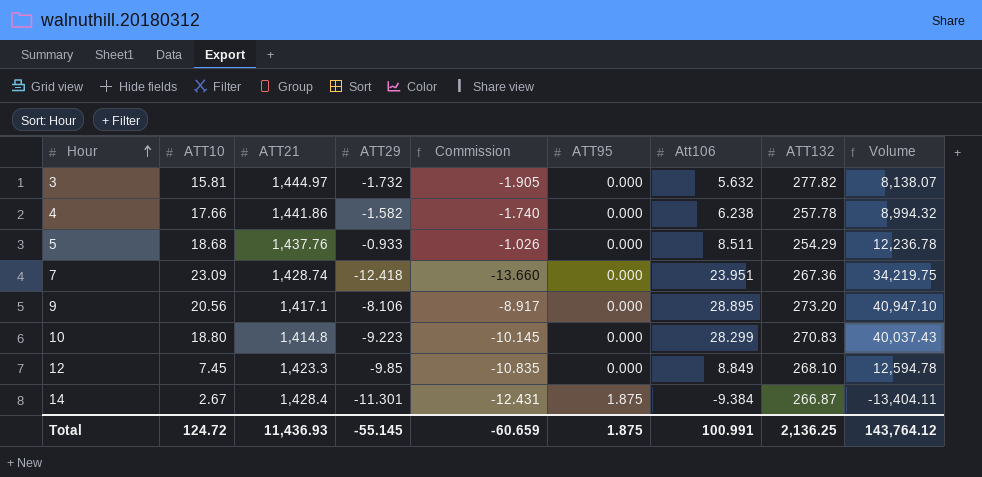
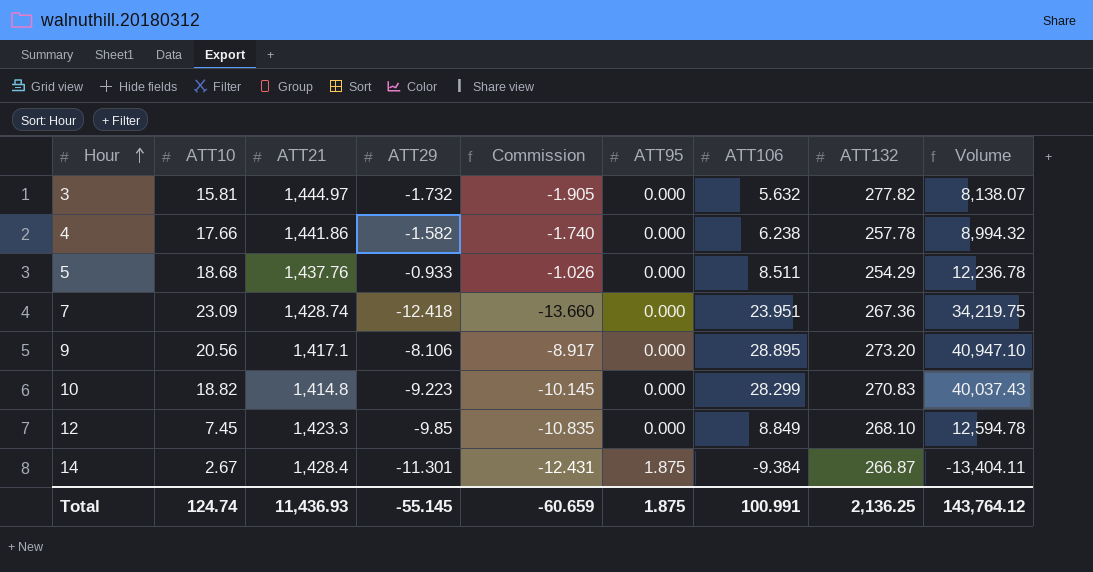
column name: Att106 -> ATT106
10 | ATT10: 18.80 -> 18.82
Total | ATT10: 124.72 -> 124.74

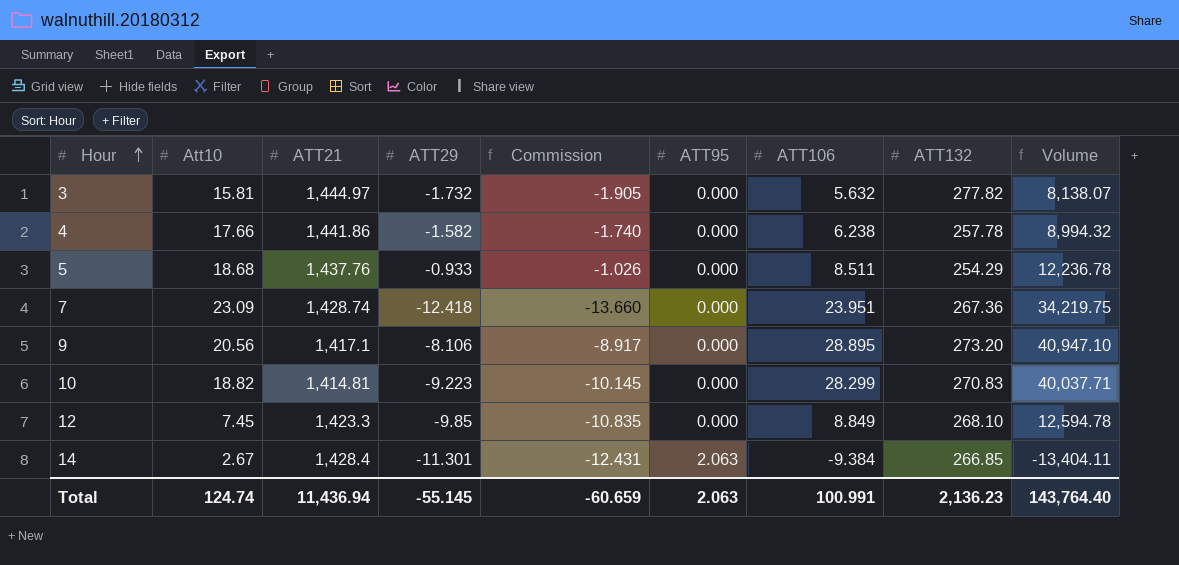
column name: ATT10 -> Att10
10 | ATT21: 1,414.8 -> 1,414.81
10 | Volume: 40,037.43 -> 40,037.71
14 | ATT95: 1.875 -> 2.063
14 | ATT132: 266.87 -> 266.85
Total | ATT21: 11,436.93 -> 11,436.94
Total | ATT95: 1.875 -> 2.063
Total | ATT132: 2,136.25 -> 2,136.23
Total | Volume: 143,764.12 -> 143,764.40

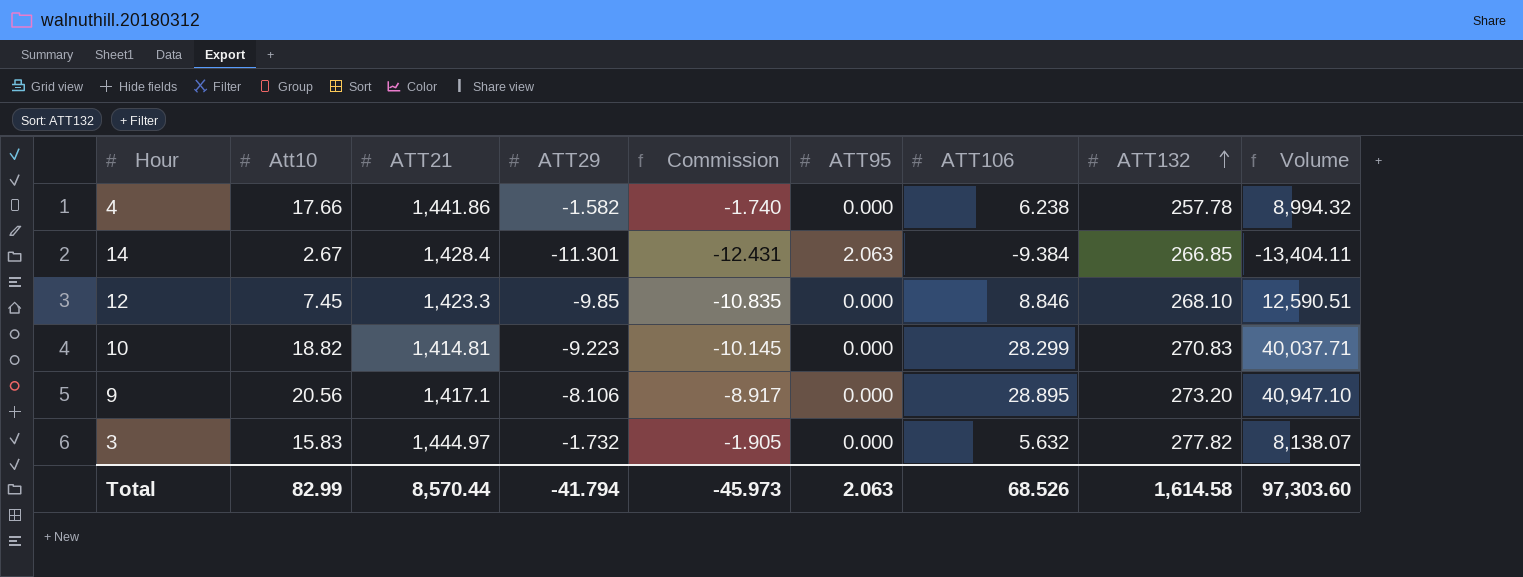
row order: Hour ascending -> ATT132 ascending
row 5: 18.68 | 1,437.76 | -0.933 | -1.026 | 0.000 | 8.511 | 254.29 | 12,236.78 -> none
row 7: 23.09 | 1,428.74 | -12.418 | -13.660 | 0.000 | 23.951 | 267.36 | 34,219.75 -> none
12 | ATT106: 8.849 -> 8.846
12 | Volume: 12,594.78 -> 12,590.51
3 | Att10: 15.81 -> 15.83
Total | Att10: 124.74 -> 82.99
Total | ATT21: 11,436.94 -> 8,570.44
Total | ATT29: -55.145 -> -41.794
Total | Commission: -60.659 -> -45.973
Total | ATT106: 100.991 -> 68.526
Total | ATT132: 2,136.23 -> 1,614.58
Total | Volume: 143,764.40 -> 97,303.60

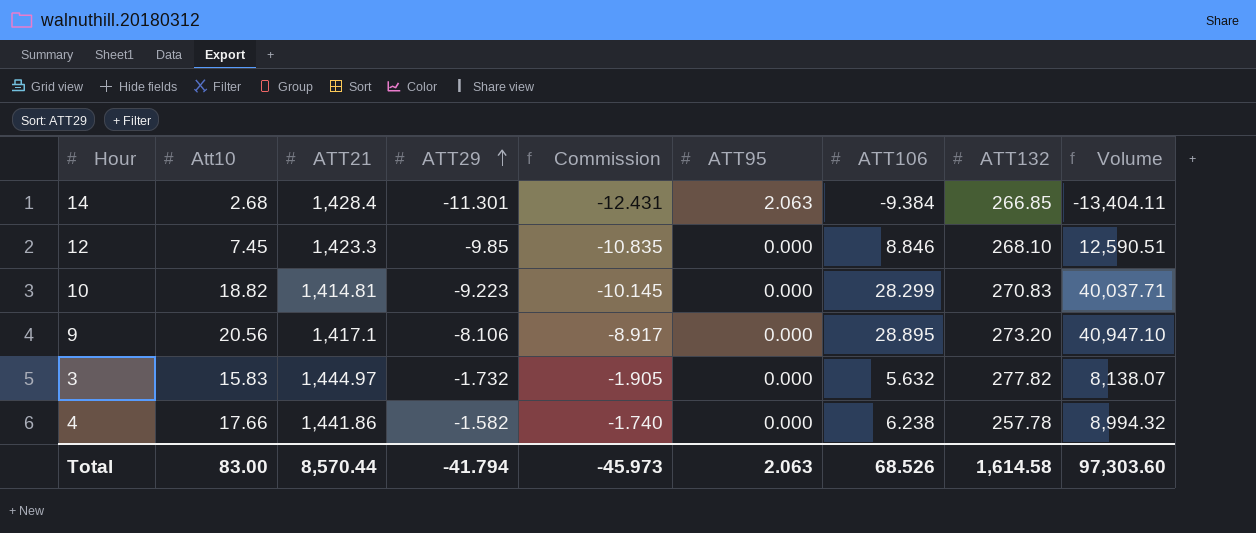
row order: ATT132 ascending -> ATT29 ascending
14 | Att10: 2.67 -> 2.68
Total | Att10: 82.99 -> 83.00

